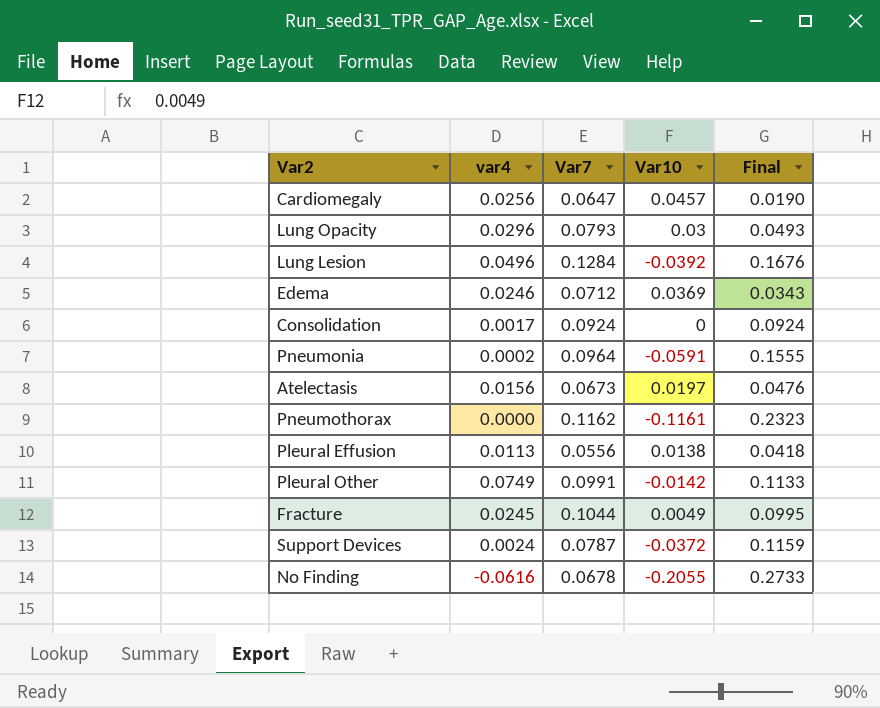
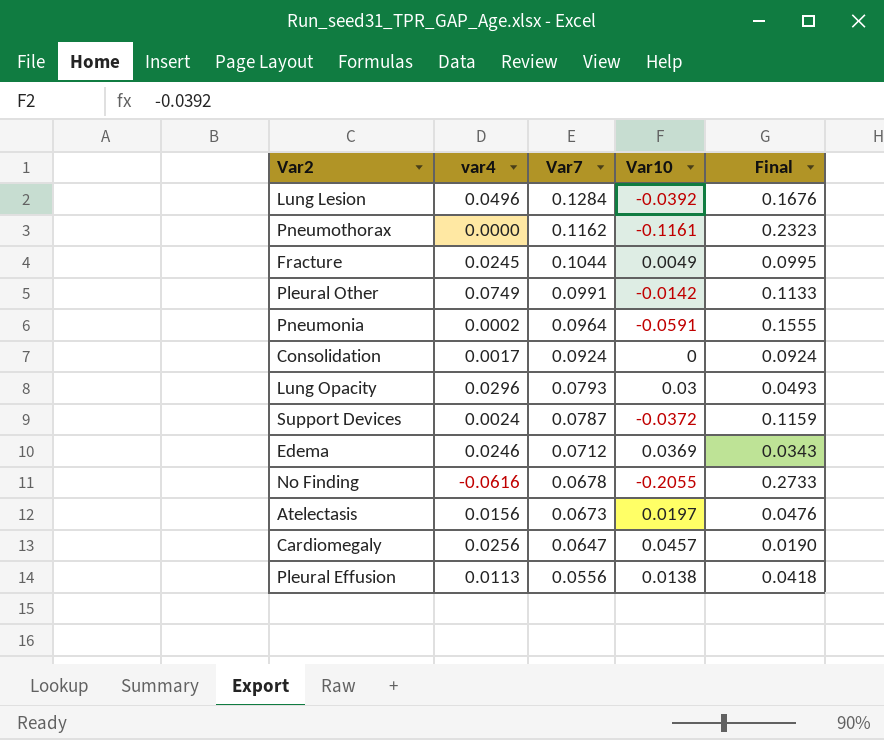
row order: none -> Var7 descending

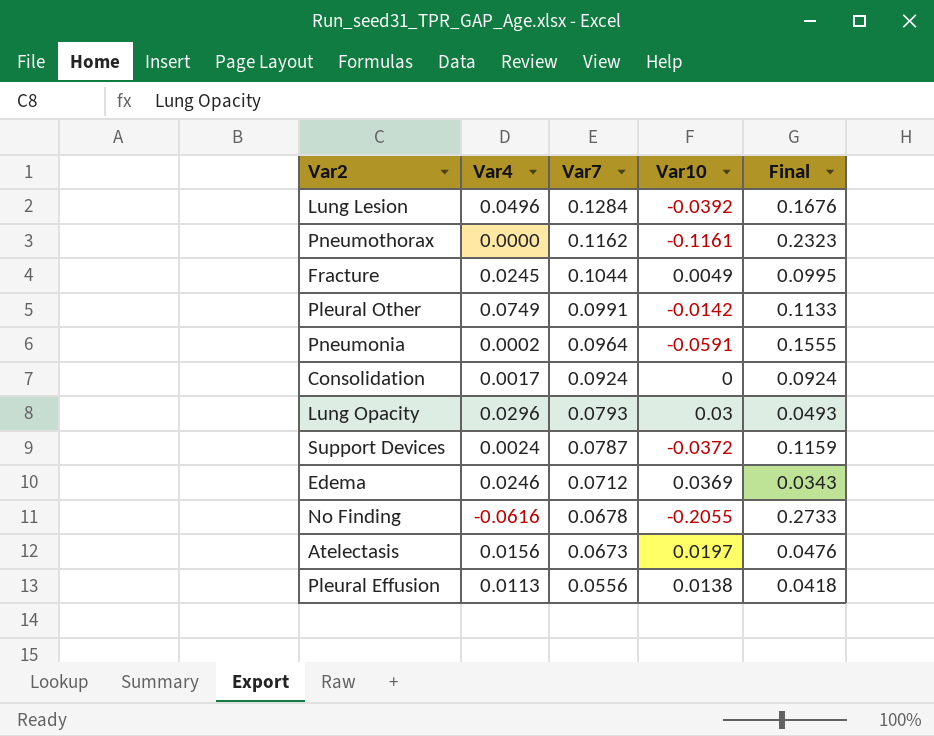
column name: var4 -> Var4
row Cardiomegaly: 0.0256 | 0.0647 | 0.0457 | 0.0190 -> none

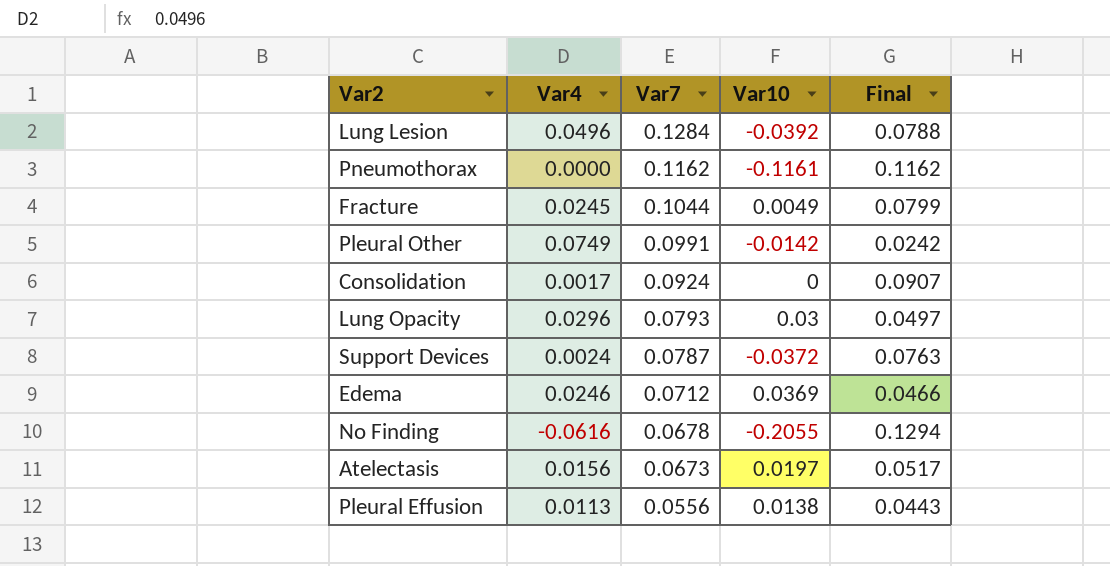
column Final | formula: [Var7] - [Var10] -> [Var7] - [Var4]
row Pneumonia: 0.0002 | 0.0964 | -0.0591 | 0.1555 -> none

